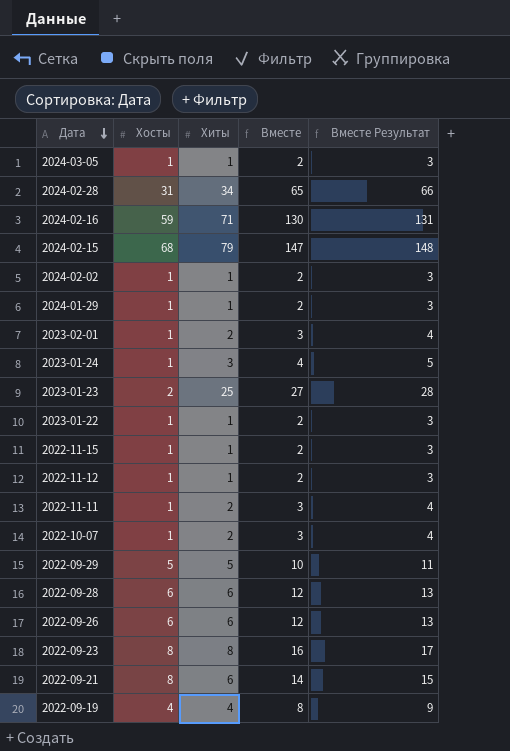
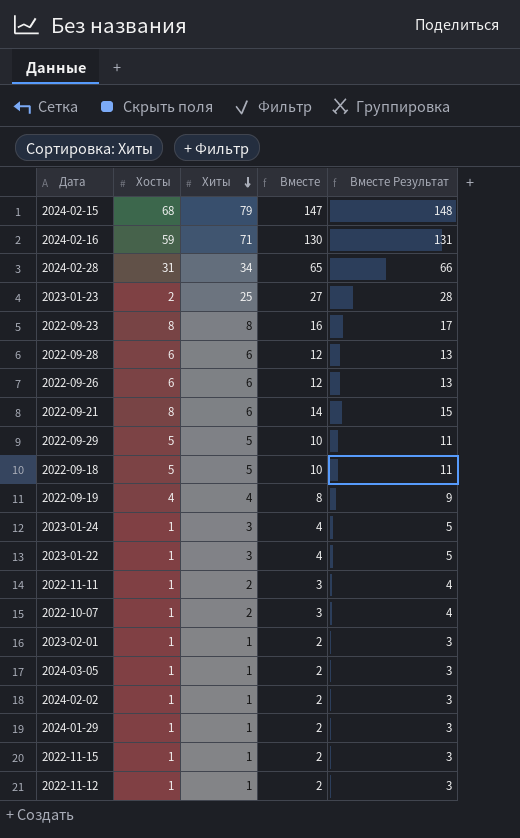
row order: Дата descending -> Хиты descending
row 2022-09-18: none -> 5 | 5 | 10 | 11
2023-01-22 | Хиты: 1 -> 3
2023-01-22 | Вместе: 2 -> 4
2023-01-22 | Вместе Результат: 3 -> 5
2023-02-01 | Хиты: 2 -> 1
2023-02-01 | Вместе: 3 -> 2
2023-02-01 | Вместе Результат: 4 -> 3

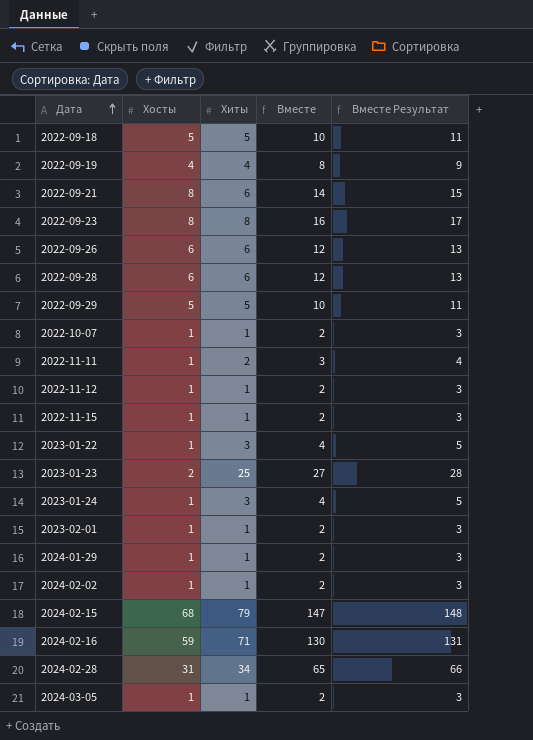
row order: Хиты descending -> Дата ascending
2022-10-07 | Хиты: 2 -> 1
2022-10-07 | Вместе: 3 -> 2
2022-10-07 | Вместе Результат: 4 -> 3

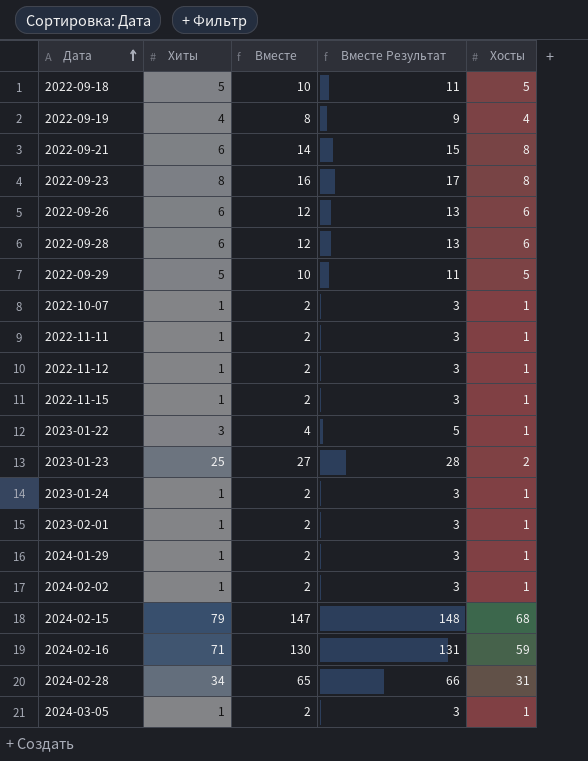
column Хосты | position: 2 -> 5
2022-11-11 | Хиты: 2 -> 1
2022-11-11 | Вместе: 3 -> 2
2022-11-11 | Вместе Результат: 4 -> 3
2023-01-24 | Хиты: 3 -> 1
2023-01-24 | Вместе: 4 -> 2
2023-01-24 | Вместе Результат: 5 -> 3

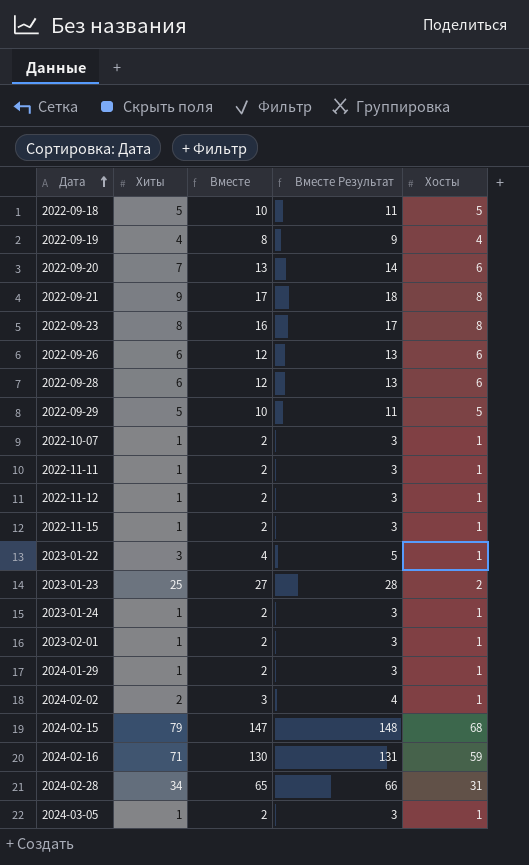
row 2022-09-20: none -> 7 | 13 | 14 | 6
2022-09-21 | Хиты: 6 -> 9
2022-09-21 | Вместе: 14 -> 17
2022-09-21 | Вместе Результат: 15 -> 18
2024-02-02 | Хиты: 1 -> 2
2024-02-02 | Вместе: 2 -> 3
2024-02-02 | Вместе Результат: 3 -> 4

